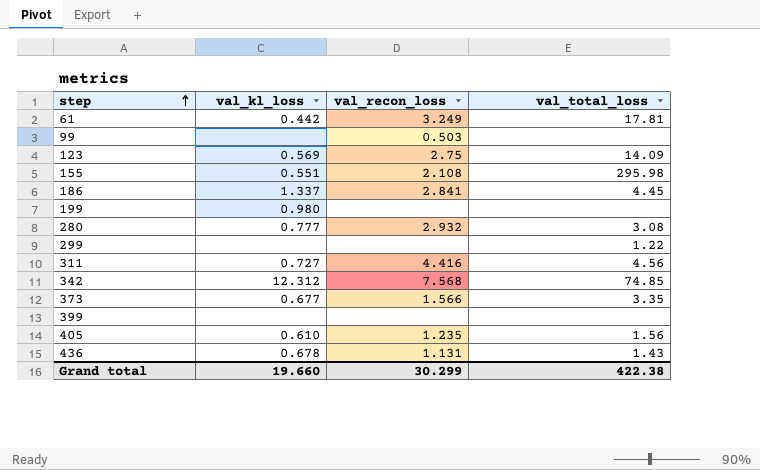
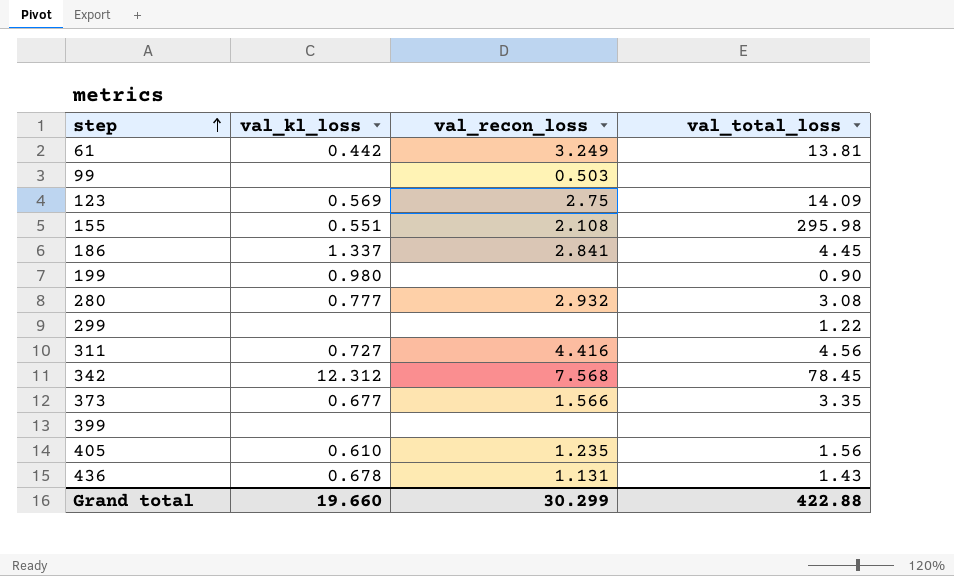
61 | val_total_loss: 17.81 -> 13.81
199 | val_total_loss: none -> 0.90
342 | val_total_loss: 74.85 -> 78.45
Grand total | val_total_loss: 422.38 -> 422.88

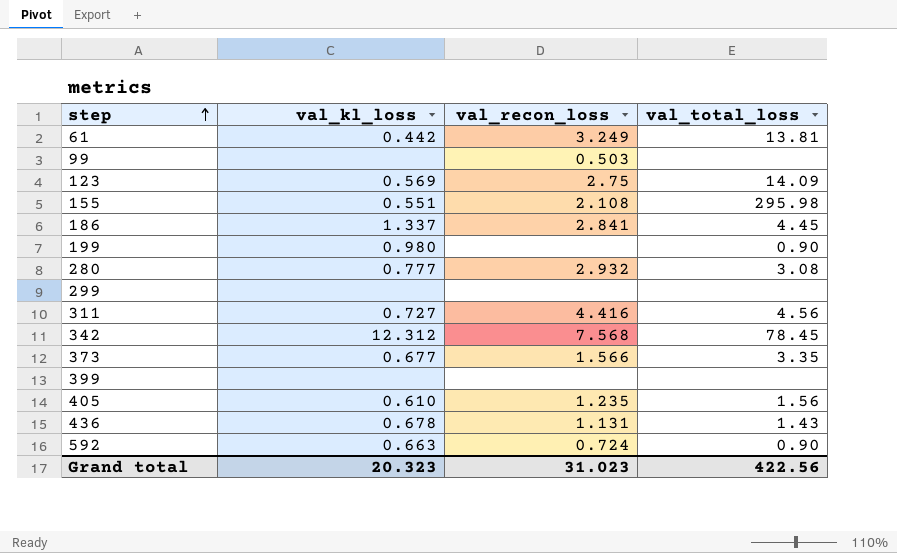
299 | val_total_loss: 1.22 -> none
row 592: none -> 0.663 | 0.724 | 0.90
Grand total | val_kl_loss: 19.660 -> 20.323
Grand total | val_recon_loss: 30.299 -> 31.023
Grand total | val_total_loss: 422.88 -> 422.56

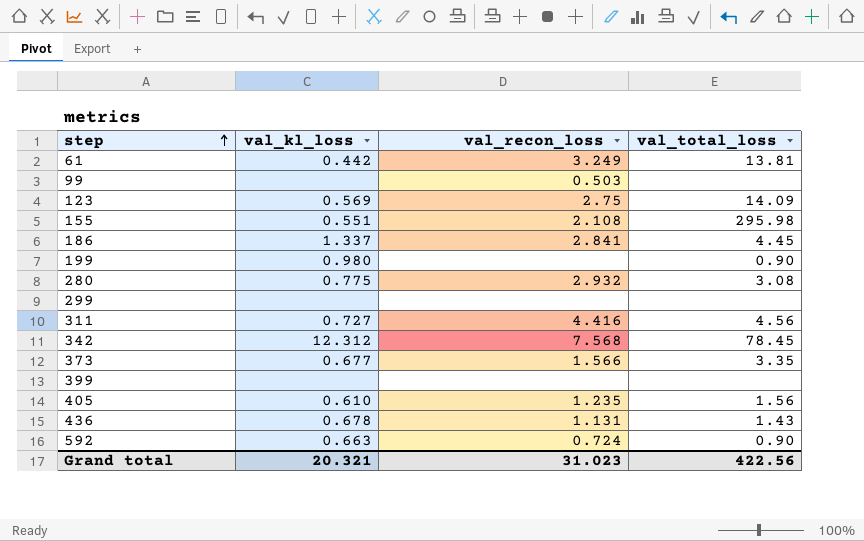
280 | val_kl_loss: 0.777 -> 0.775
Grand total | val_kl_loss: 20.323 -> 20.321

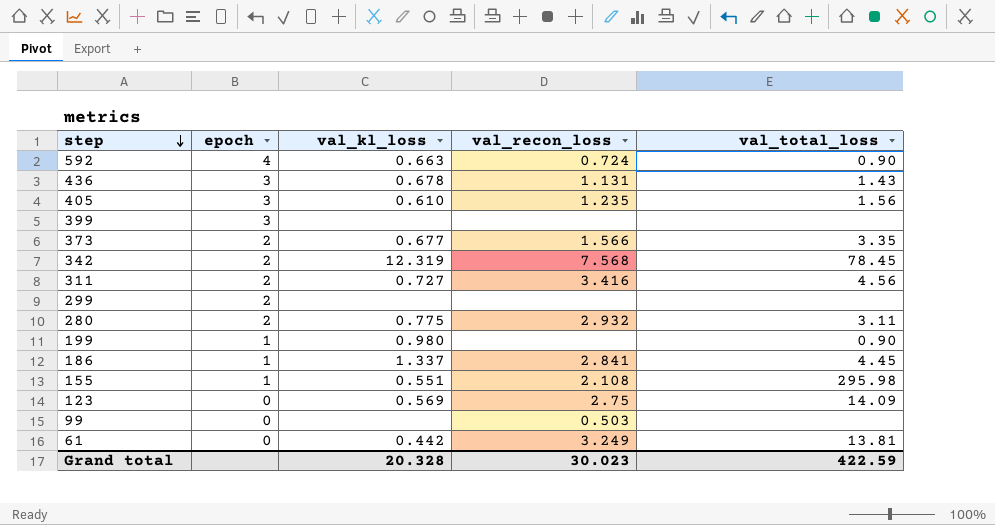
row order: step ascending -> step descending
column epoch | position: none -> 2
342 | val_kl_loss: 12.312 -> 12.319
311 | val_recon_loss: 4.416 -> 3.416
280 | val_total_loss: 3.08 -> 3.11
Grand total | val_kl_loss: 20.321 -> 20.328
Grand total | val_recon_loss: 31.023 -> 30.023
Grand total | val_total_loss: 422.56 -> 422.59

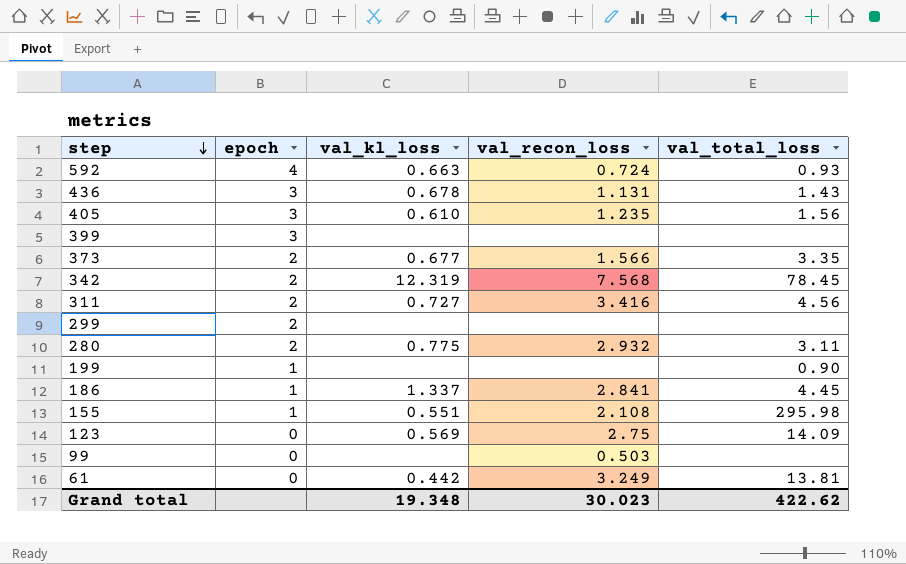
592 | val_total_loss: 0.90 -> 0.93
199 | val_kl_loss: 0.980 -> none
Grand total | val_kl_loss: 20.328 -> 19.348
Grand total | val_total_loss: 422.59 -> 422.62

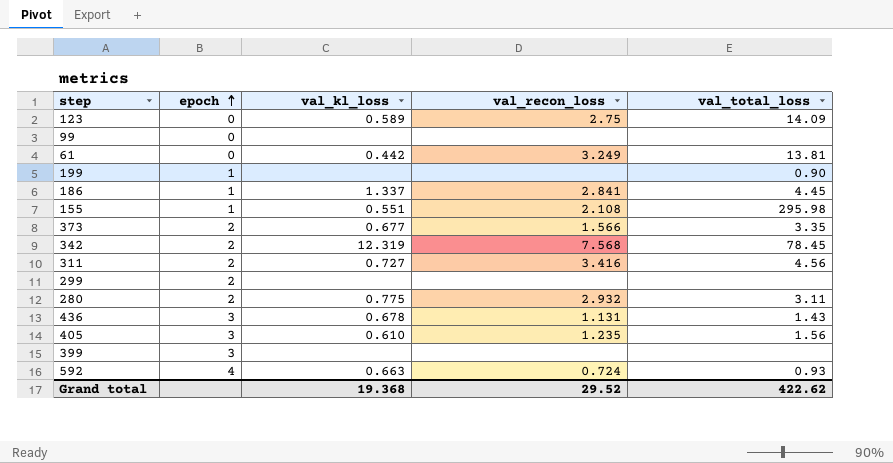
row order: step descending -> epoch ascending
123 | val_kl_loss: 0.569 -> 0.589
99 | val_recon_loss: 0.503 -> none
Grand total | val_kl_loss: 19.348 -> 19.368
Grand total | val_recon_loss: 30.023 -> 29.52

